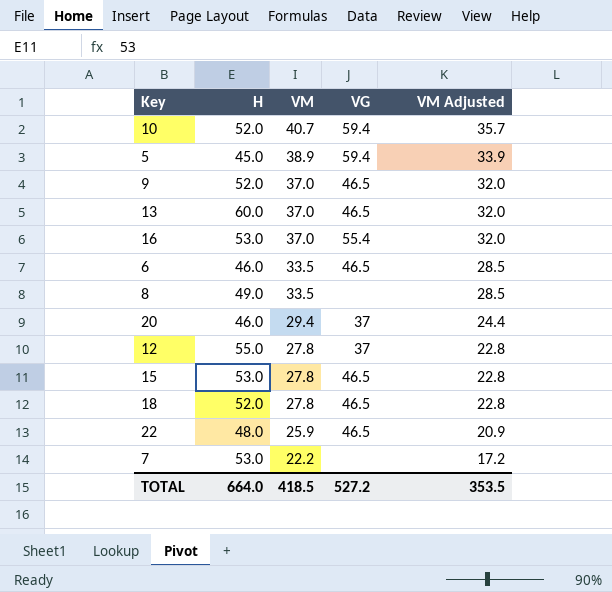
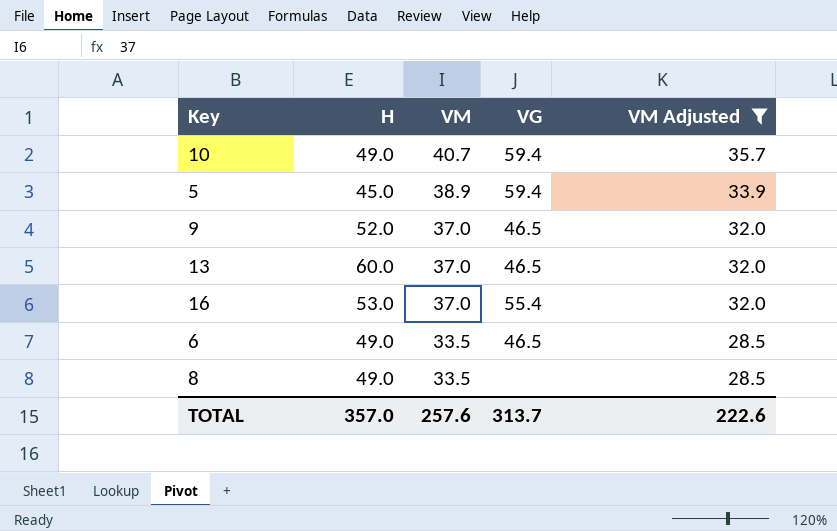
filter: none -> VM Adjusted >= 28.5
10 | H: 52.0 -> 49.0
6 | H: 46.0 -> 49.0
TOTAL | H: 664.0 -> 357.0
TOTAL | VM: 418.5 -> 257.6
TOTAL | VG: 527.2 -> 313.7
TOTAL | VM Adjusted: 353.5 -> 222.6

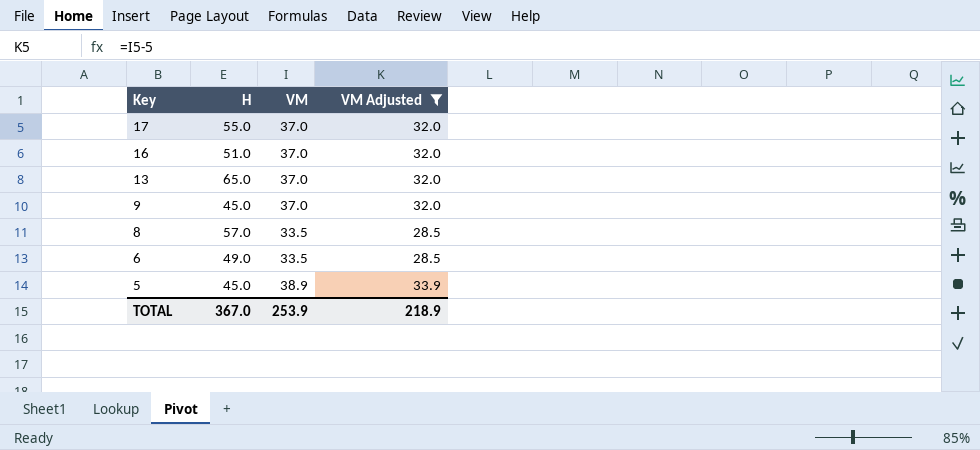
row order: VM descending -> Key descending
column VG | position: 4 -> none
row 10: 49.0 | 40.7 | 59.4 | 35.7 -> none
row 17: none -> 55.0 | 37.0 | 32.0
16 | H: 53.0 -> 51.0
13 | H: 60.0 -> 65.0
9 | H: 52.0 -> 45.0
8 | H: 49.0 -> 57.0
TOTAL | H: 357.0 -> 367.0
TOTAL | VM: 257.6 -> 253.9
TOTAL | VM Adjusted: 222.6 -> 218.9

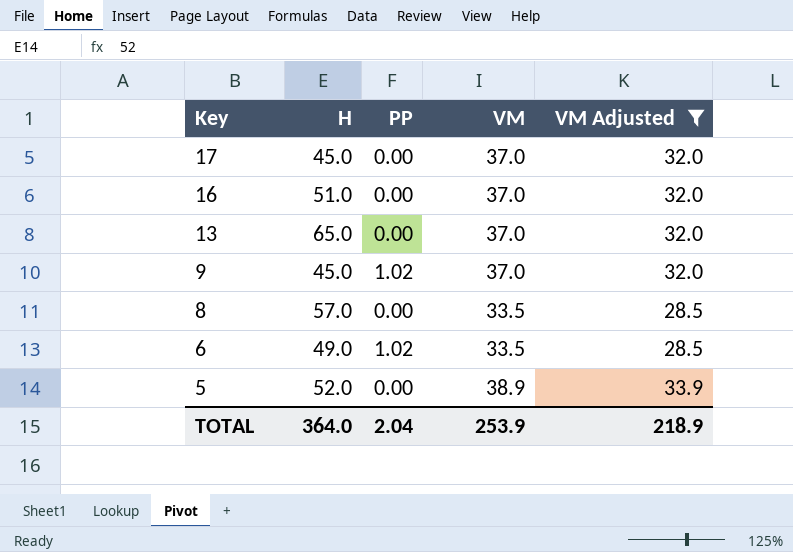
column PP | position: none -> 3
17 | H: 55.0 -> 45.0
5 | H: 45.0 -> 52.0
TOTAL | H: 367.0 -> 364.0

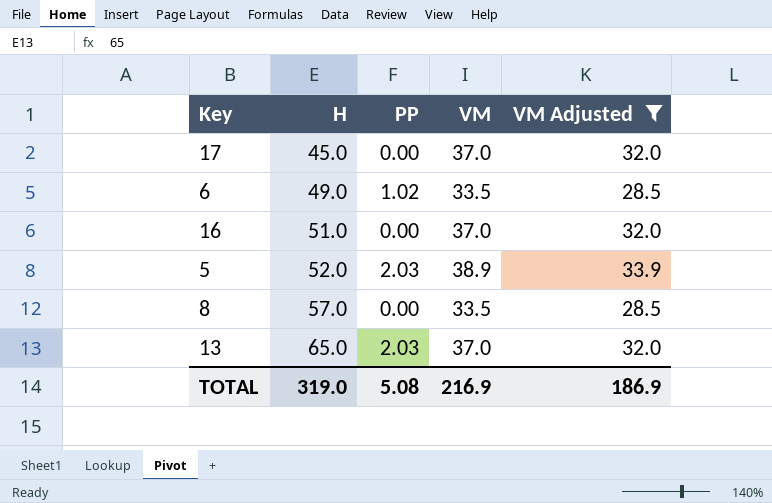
row order: Key descending -> H ascending
row 9: 45.0 | 1.02 | 37.0 | 32.0 -> none
5 | PP: 0.00 -> 2.03
13 | PP: 0.00 -> 2.03
TOTAL | H: 364.0 -> 319.0
TOTAL | PP: 2.04 -> 5.08
TOTAL | VM: 253.9 -> 216.9
TOTAL | VM Adjusted: 218.9 -> 186.9

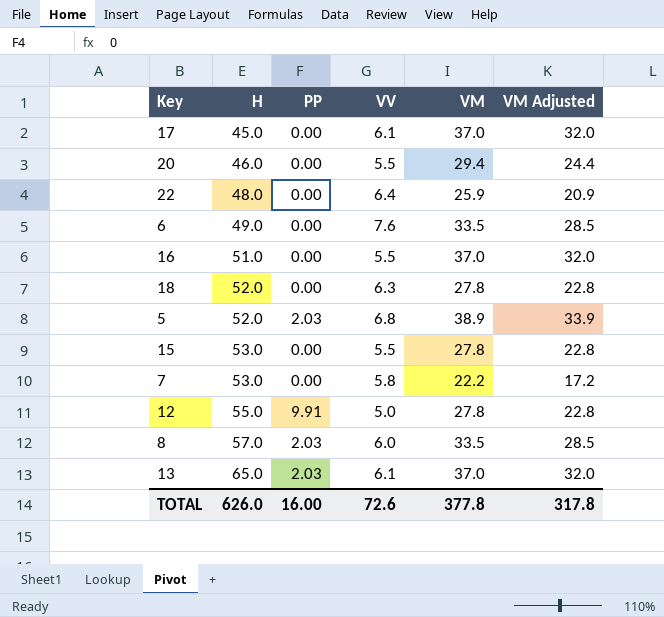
filter: VM Adjusted >= 28.5 -> none
column VV | position: none -> 4
6 | PP: 1.02 -> 0.00
8 | PP: 0.00 -> 2.03
TOTAL | H: 319.0 -> 626.0
TOTAL | PP: 5.08 -> 16.00
TOTAL | VM: 216.9 -> 377.8
TOTAL | VM Adjusted: 186.9 -> 317.8

